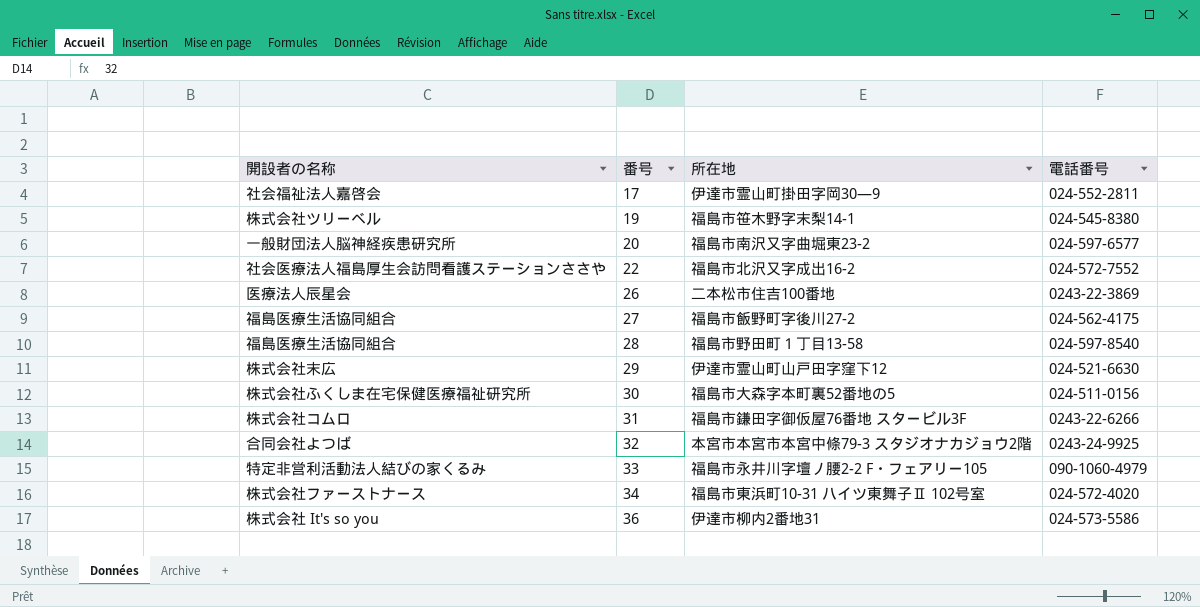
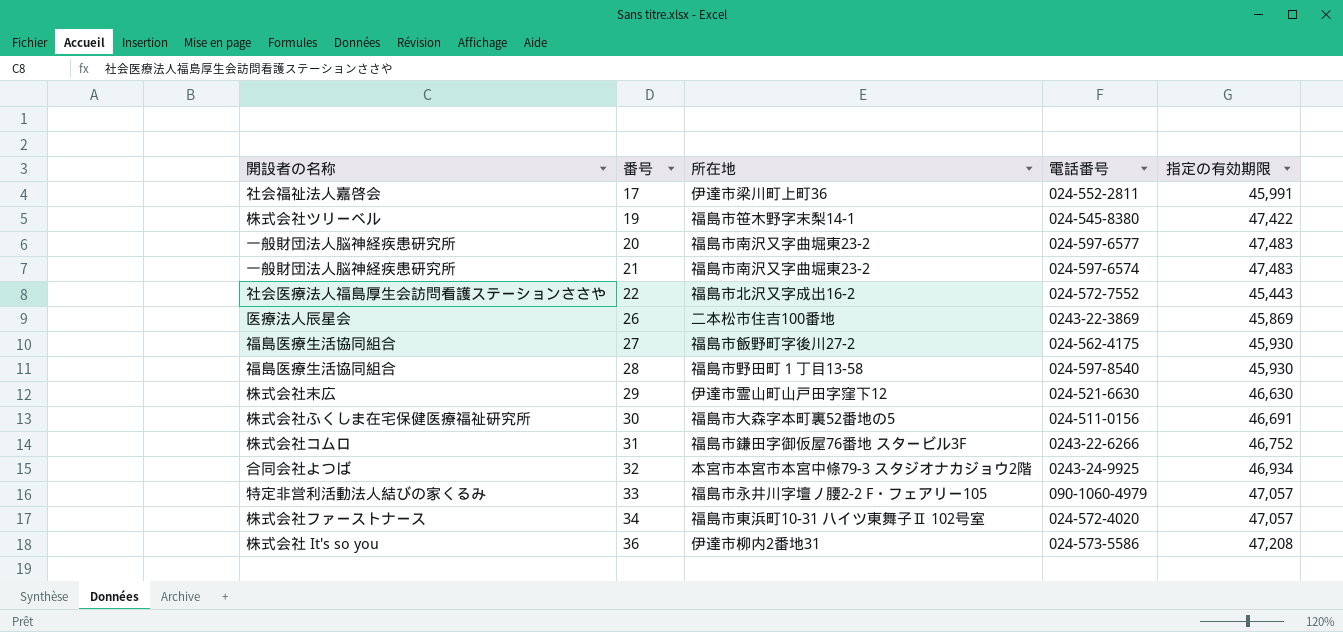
column 指定の有効期限 | position: none -> 5
17 | 所在地: 伊達市霊山町掛田字岡30—9 -> 伊達市梁川町上町36
row 21: none -> 一般財団法人脳神経疾患研究所 | 福島市南沢又字曲堀東23-2 | 024-597-6574 | 47,483

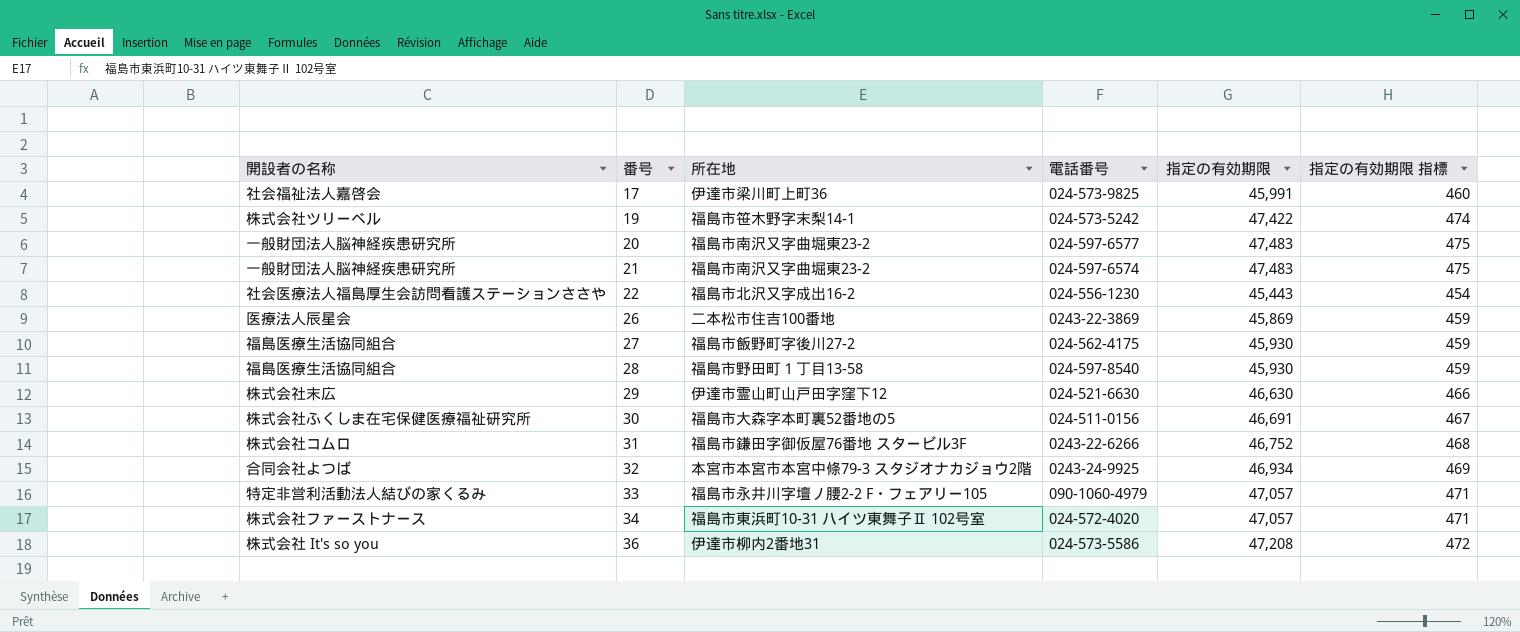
column 指定の有効期限 指標 | formula: none -> [指定の有効期限] * 0.01
17 | 電話番号: 024-552-2811 -> 024-573-9825
19 | 電話番号: 024-545-8380 -> 024-573-5242
22 | 電話番号: 024-572-7552 -> 024-556-1230

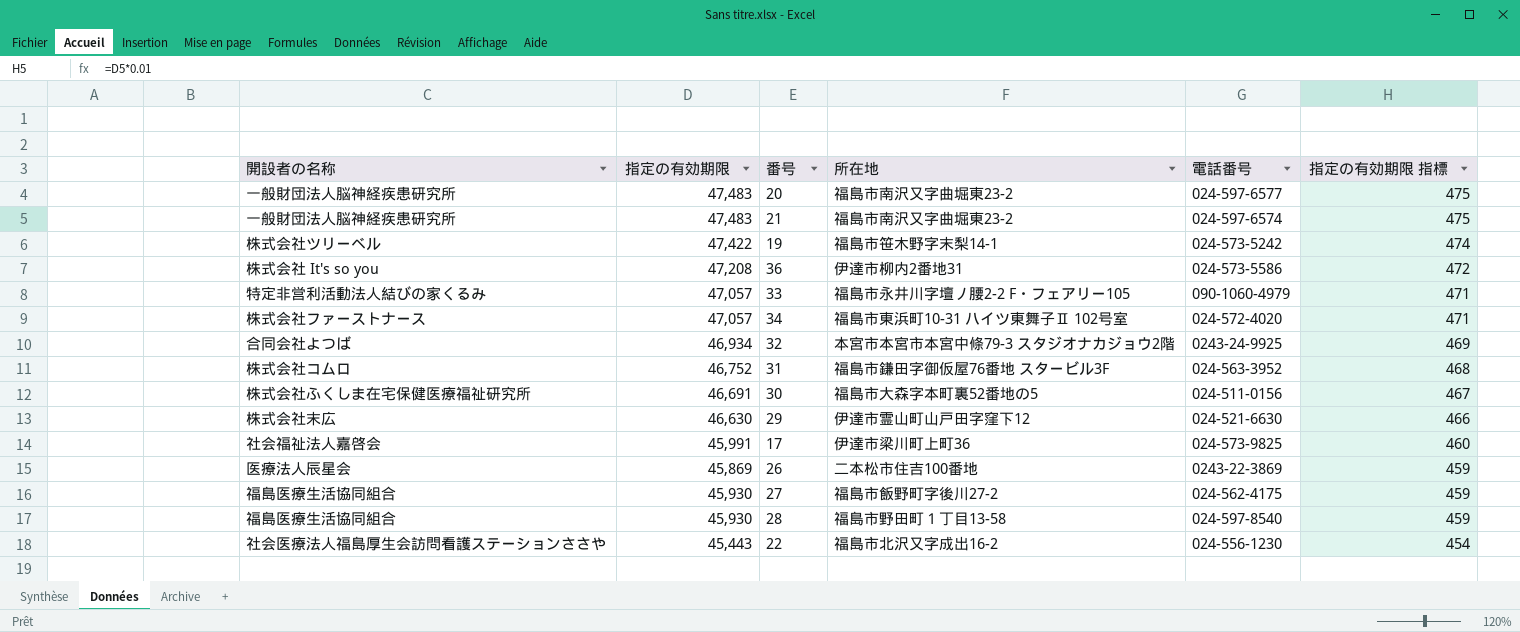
row order: 番号 ascending -> 指定の有効期限 指標 descending
column 指定の有効期限 | position: 5 -> 2
31 | 電話番号: 0243-22-6266 -> 024-563-3952

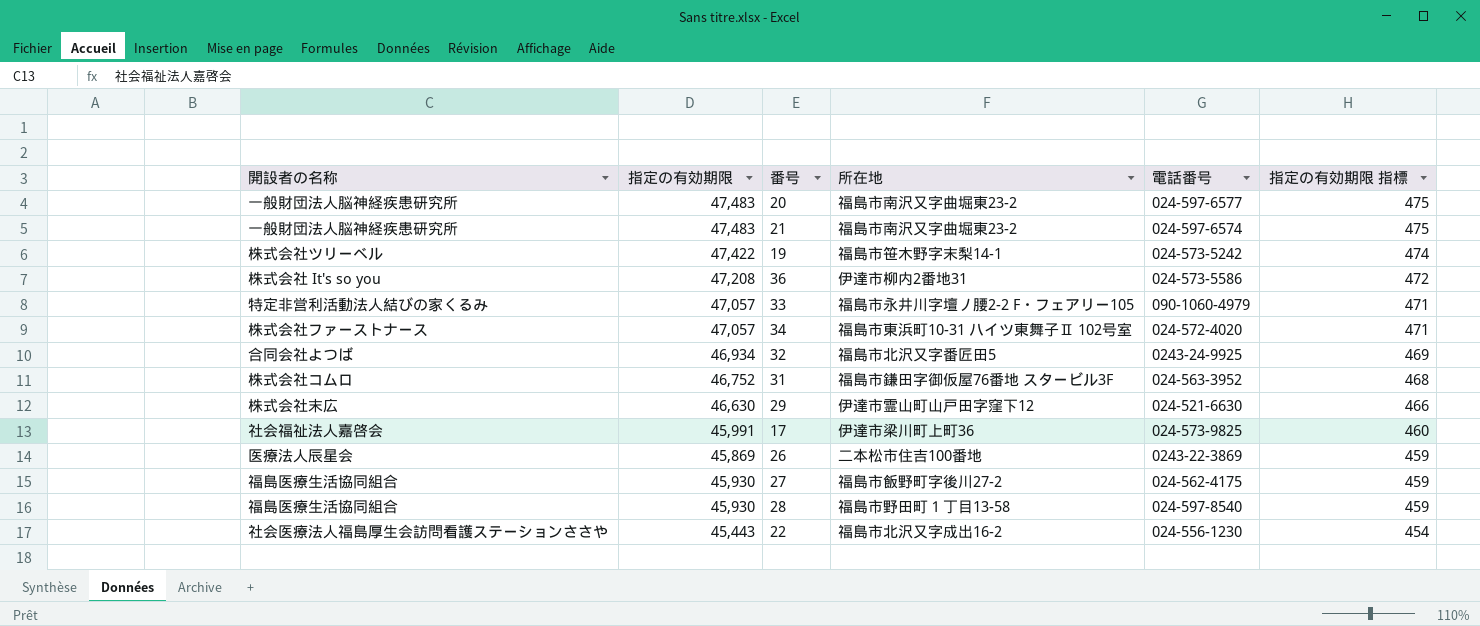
row 30: 株式会社ふくしま在宅保健医療福祉研究所 | 46,691 | 福島市大森字本町裏52番地の5 | 024-511-0156 | 467 -> none
32 | 所在地: 本宮市本宮市本宮中條79-3 スタジオナカジョウ2階 -> 福島市北沢又字番匠田5

